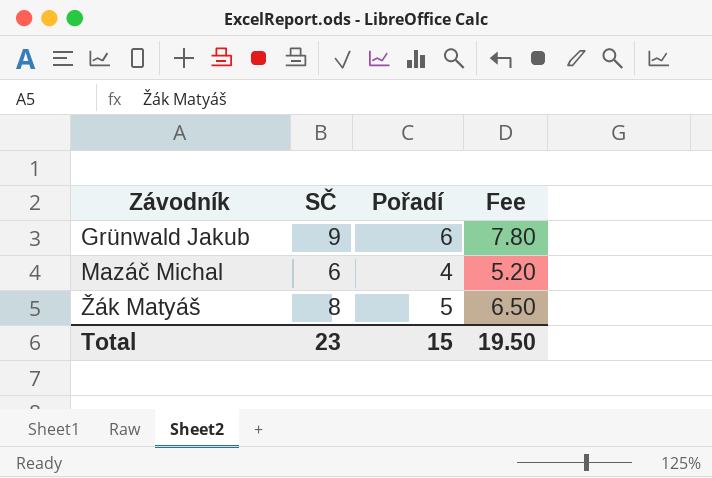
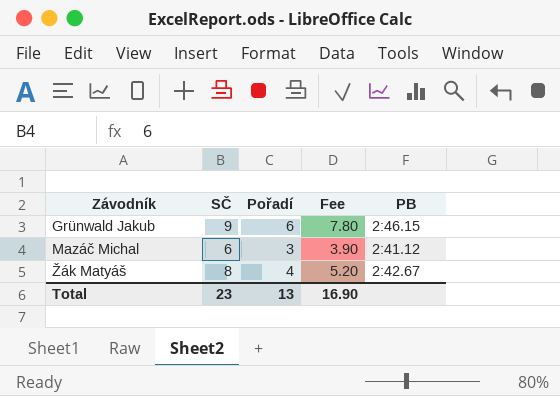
column PB | position: none -> 5
Mazáč Michal | Pořadí: 4 -> 3
Mazáč Michal | Fee: 5.20 -> 3.90
Žák Matyáš | Pořadí: 5 -> 4
Žák Matyáš | Fee: 6.50 -> 5.20
Total | Pořadí: 15 -> 13
Total | Fee: 19.50 -> 16.90

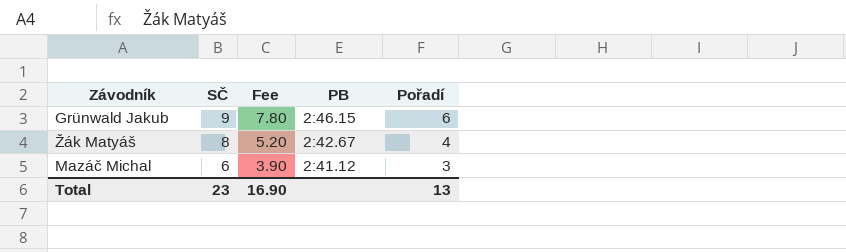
row order: Závodník ascending -> SČ descending
column Pořadí | position: 3 -> 5

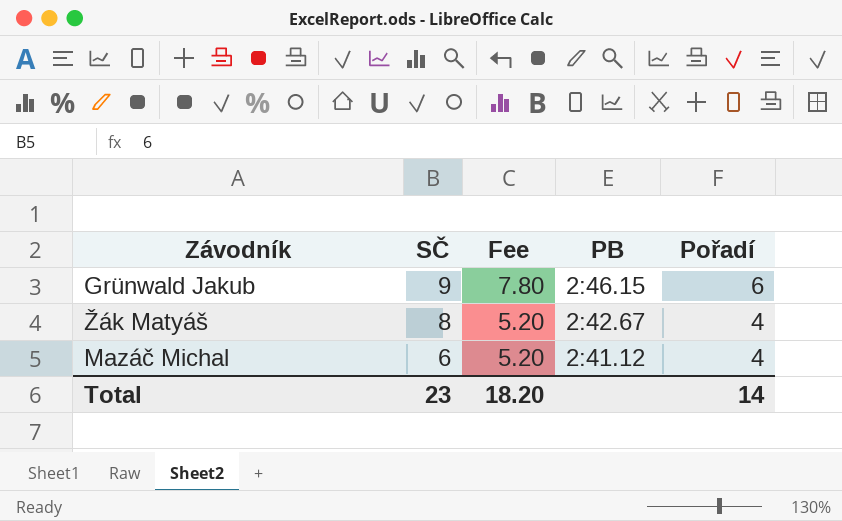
Mazáč Michal | Fee: 3.90 -> 5.20
Mazáč Michal | Pořadí: 3 -> 4
Total | Fee: 16.90 -> 18.20
Total | Pořadí: 13 -> 14

